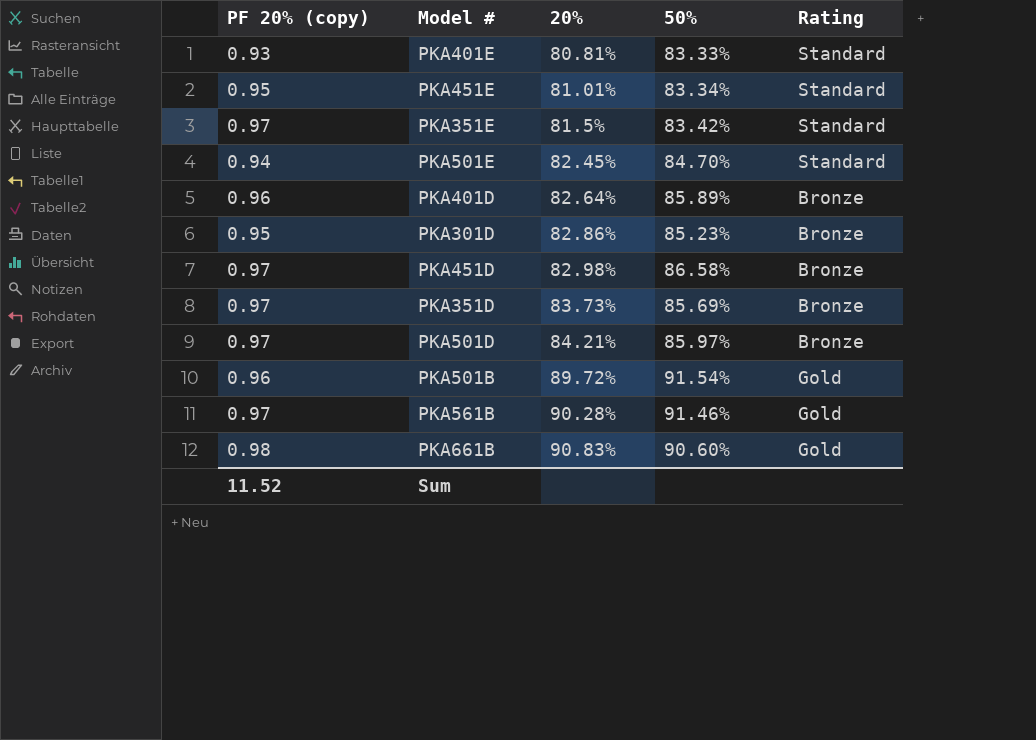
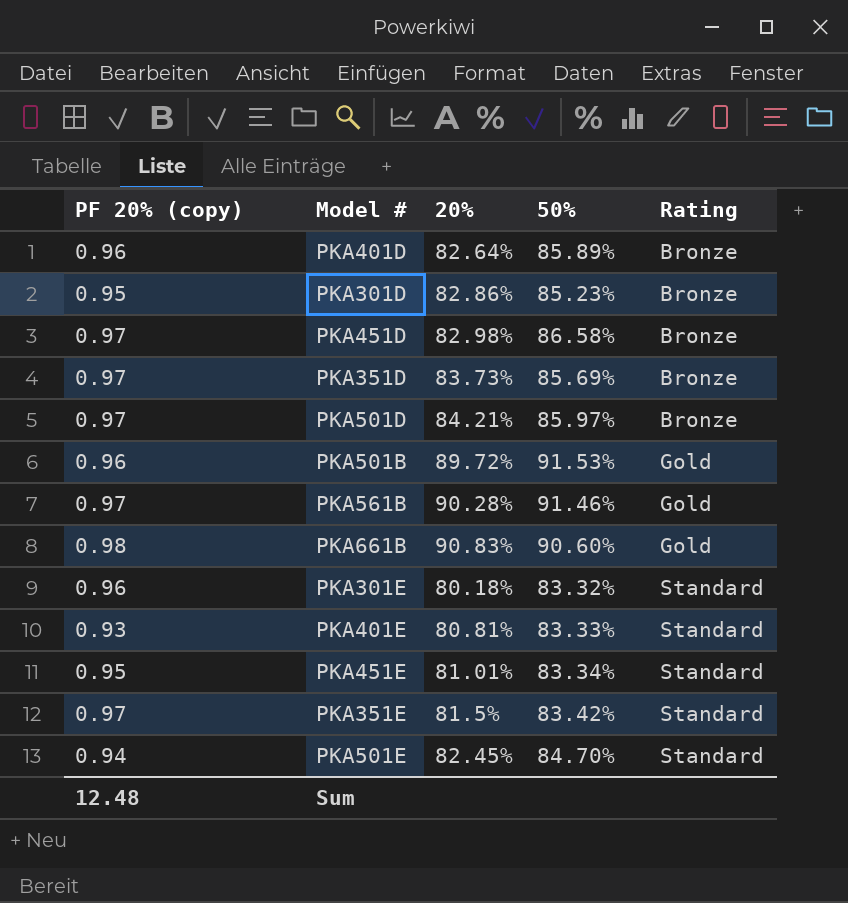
row order: 20% ascending -> Rating ascending
PKA501B | 50%: 91.54% -> 91.53%
row PKA301E: none -> 0.96 | 80.18% | 83.32% | Standard
Sum | PF 20% (copy): 11.52 -> 12.48

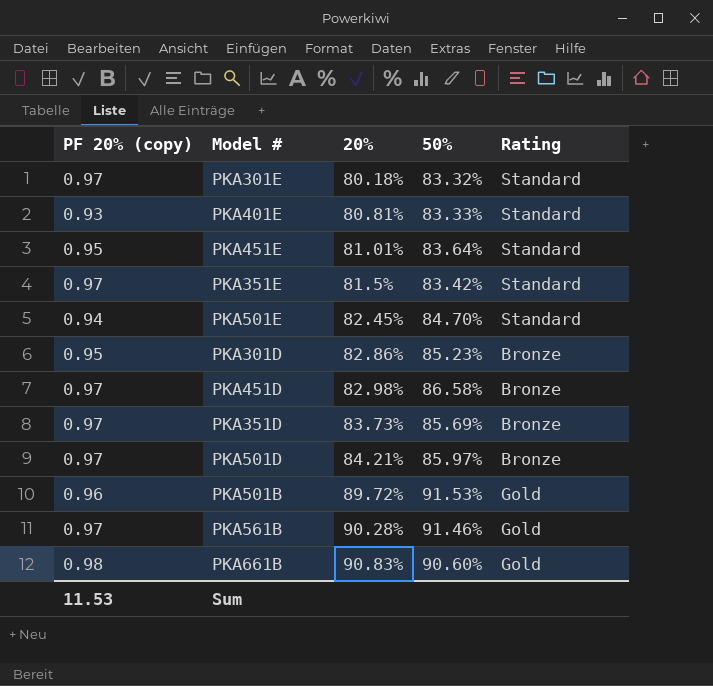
row order: Rating ascending -> 20% ascending
row PKA401D: 0.96 | 82.64% | 85.89% | Bronze -> none
PKA301E | PF 20% (copy): 0.96 -> 0.97
PKA451E | 50%: 83.34% -> 83.64%
Sum | PF 20% (copy): 12.48 -> 11.53

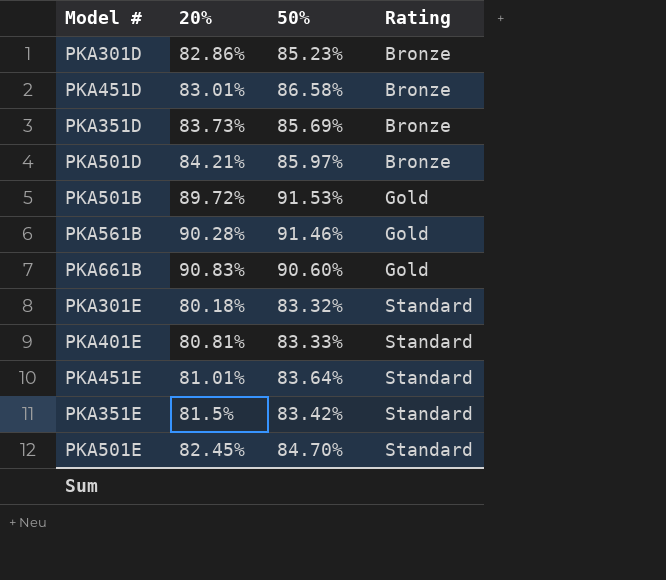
row order: 20% ascending -> Rating ascending
column PF 20% (copy) | position: 1 -> none
PKA451D | 20%: 82.98% -> 83.01%

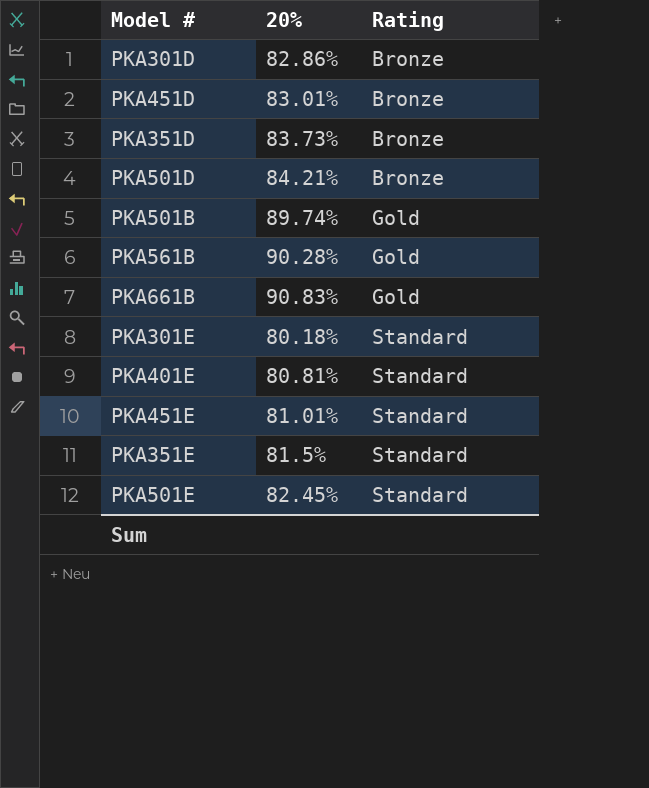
column 50% | position: 3 -> none
PKA501B | 20%: 89.72% -> 89.74%

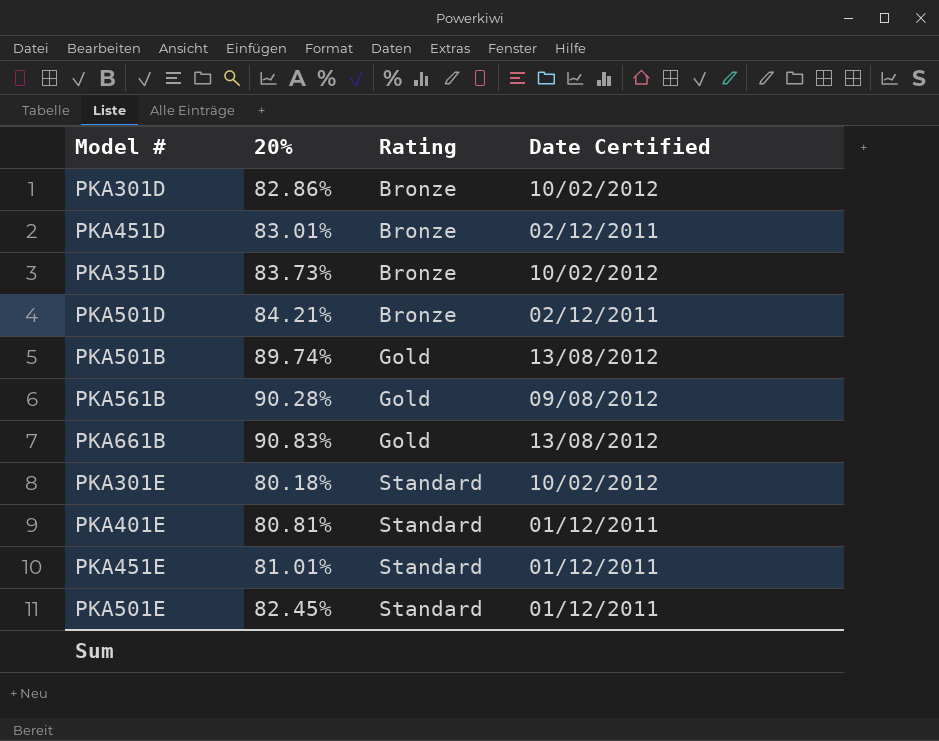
column Date Certified | position: none -> 4
row PKA351E: 81.5% | Standard -> none

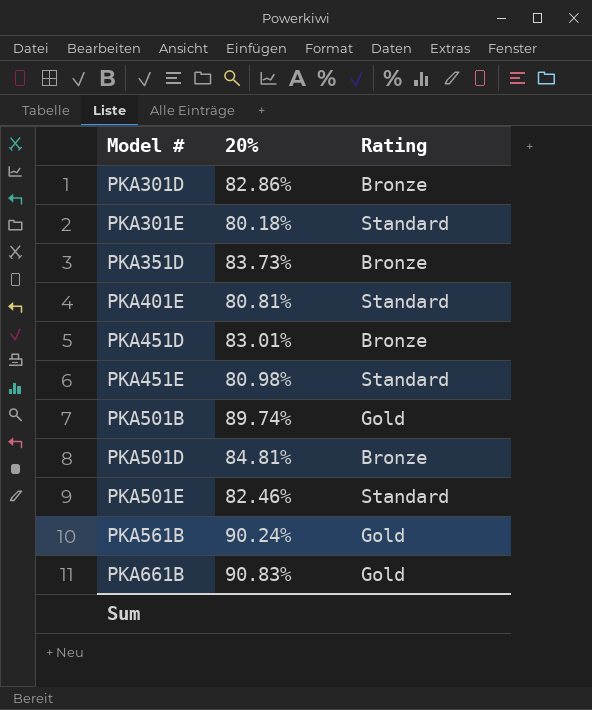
row order: Rating ascending -> Model # ascending
column Date Certified | position: 4 -> none
PKA451E | 20%: 81.01% -> 80.98%
PKA501D | 20%: 84.21% -> 84.81%
PKA501E | 20%: 82.45% -> 82.46%
PKA561B | 20%: 90.28% -> 90.24%

